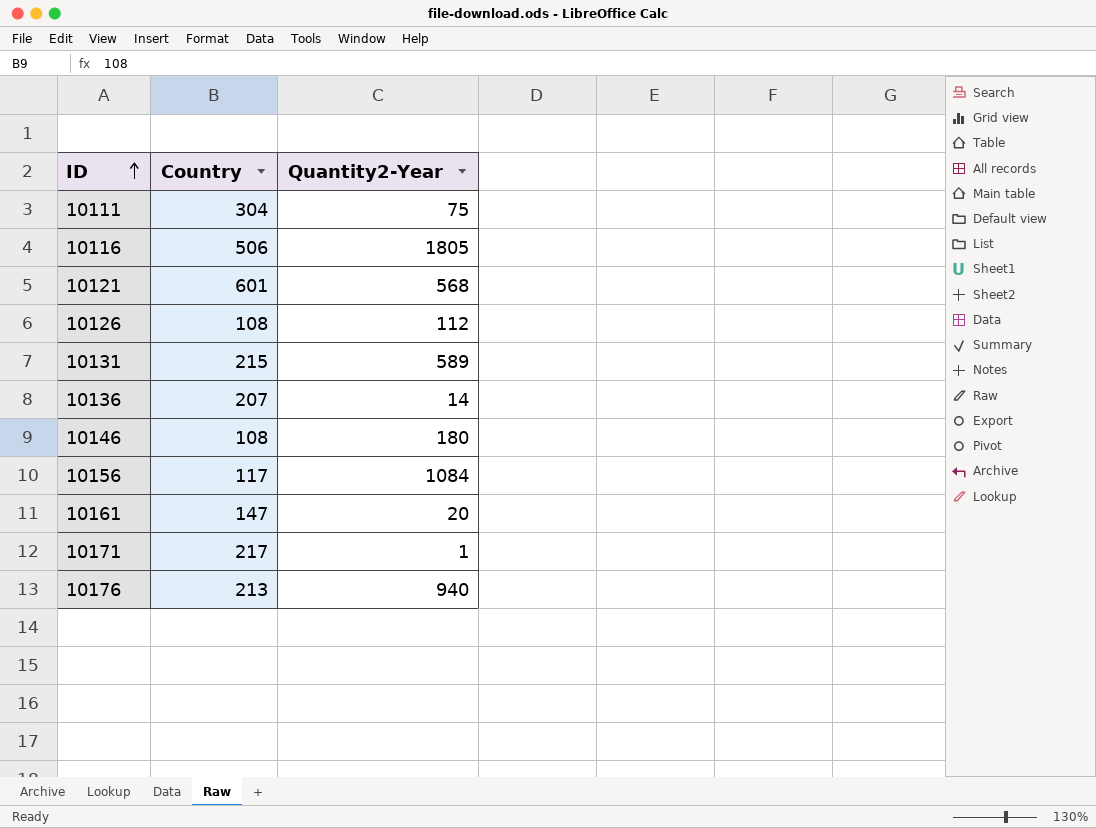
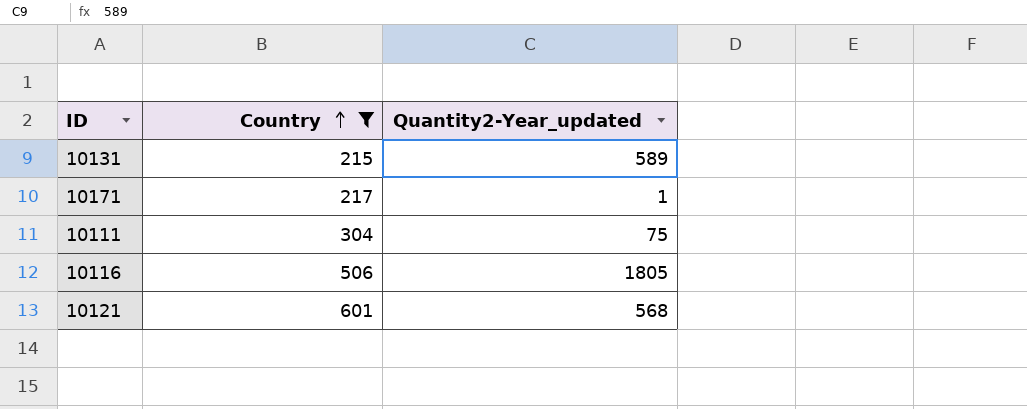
filter: none -> Country >= 215
row order: ID ascending -> Country ascending
column name: Quantity2-Year -> Quantity2-Year_updated

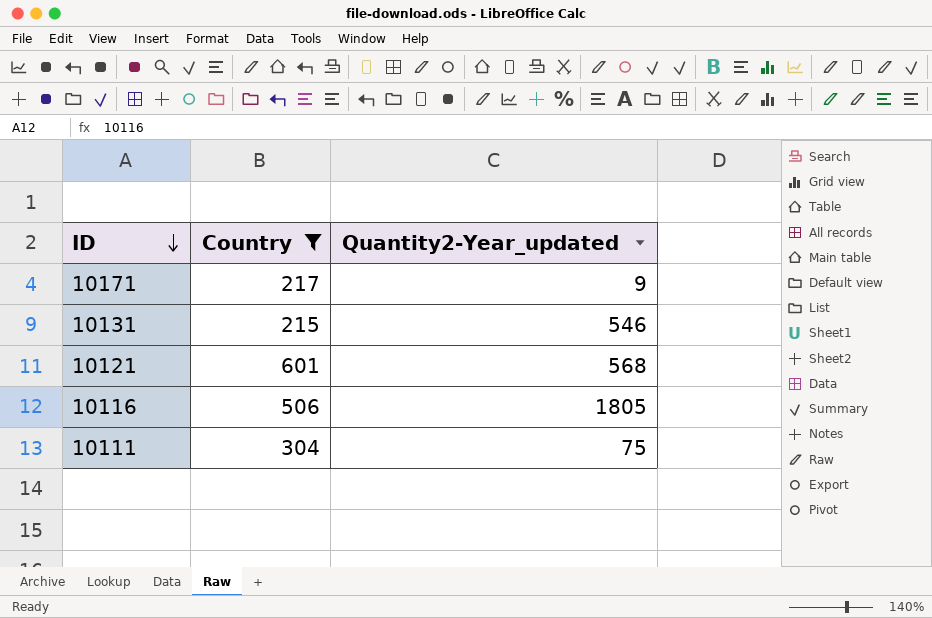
row order: Country ascending -> ID descending
10171 | Quantity2-Year_updated: 1 -> 9
10131 | Quantity2-Year_updated: 589 -> 546

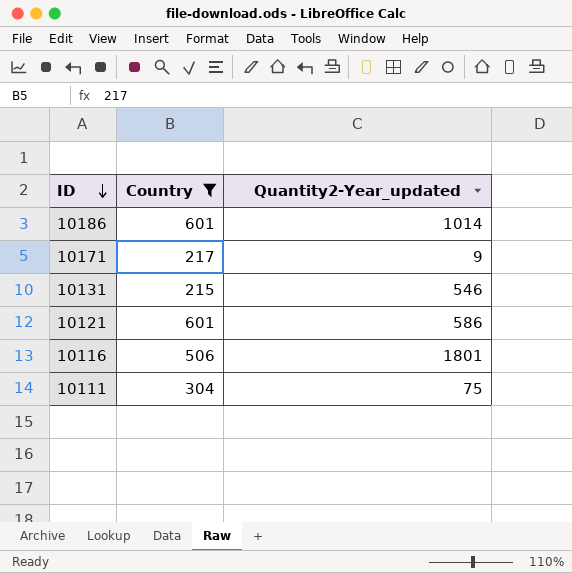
row 10186: none -> 601 | 1014
10121 | Quantity2-Year_updated: 568 -> 586
10116 | Quantity2-Year_updated: 1805 -> 1801

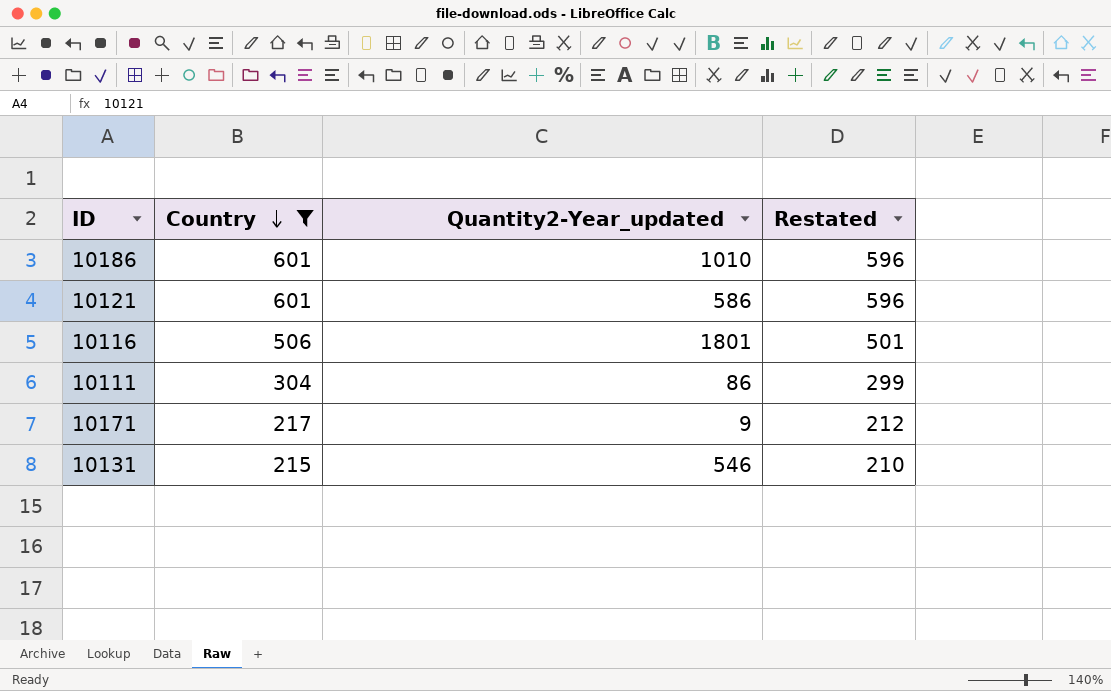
row order: ID descending -> Country descending
column Restated | formula: none -> [Country] - 5
10186 | Quantity2-Year_updated: 1014 -> 1010
10111 | Quantity2-Year_updated: 75 -> 86

